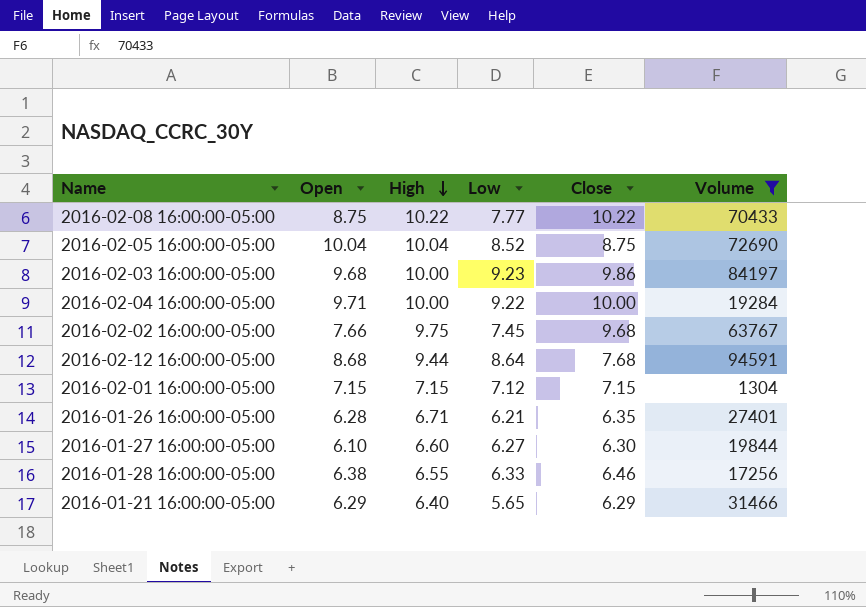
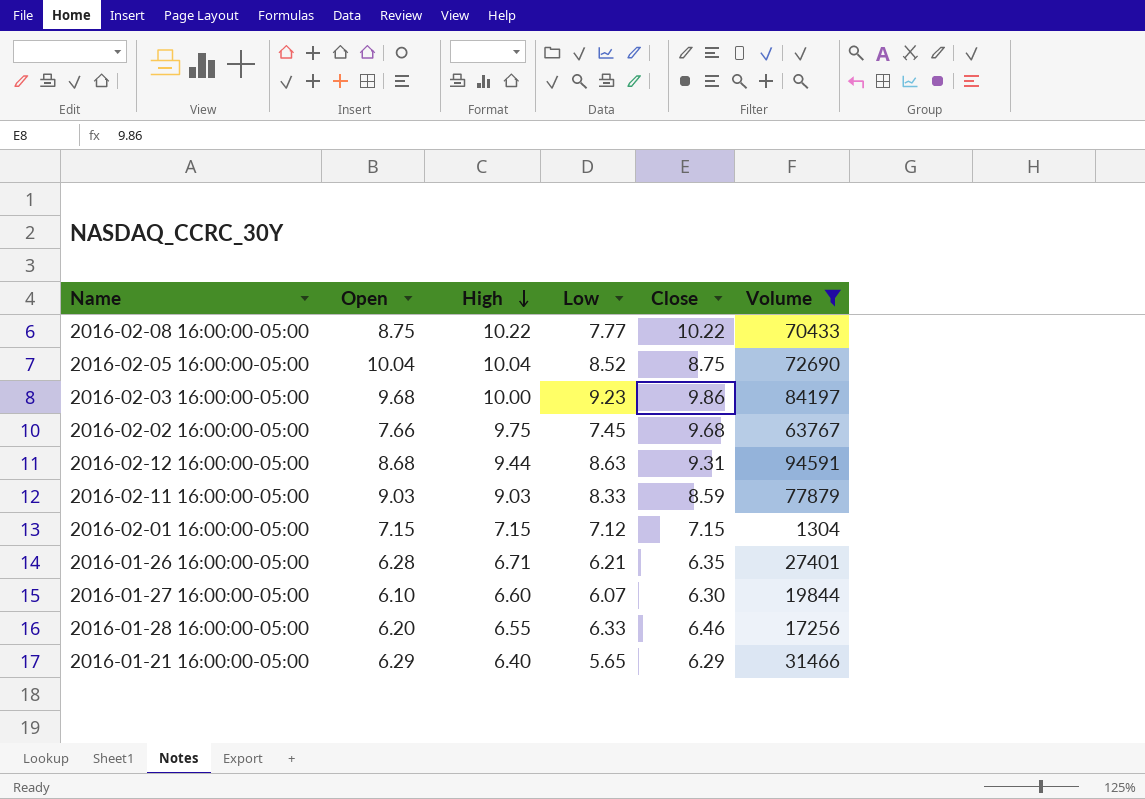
row 2016-02-04 16:00:00-05:00: 9.71 | 10.00 | 9.22 | 10.00 | 19284 -> none
2016-02-12 16:00:00-05:00 | Low: 8.64 -> 8.63
2016-02-12 16:00:00-05:00 | Close: 7.68 -> 9.31
row 2016-02-11 16:00:00-05:00: none -> 9.03 | 9.03 | 8.33 | 8.59 | 77879
2016-01-27 16:00:00-05:00 | Low: 6.27 -> 6.07
2016-01-28 16:00:00-05:00 | Open: 6.38 -> 6.20

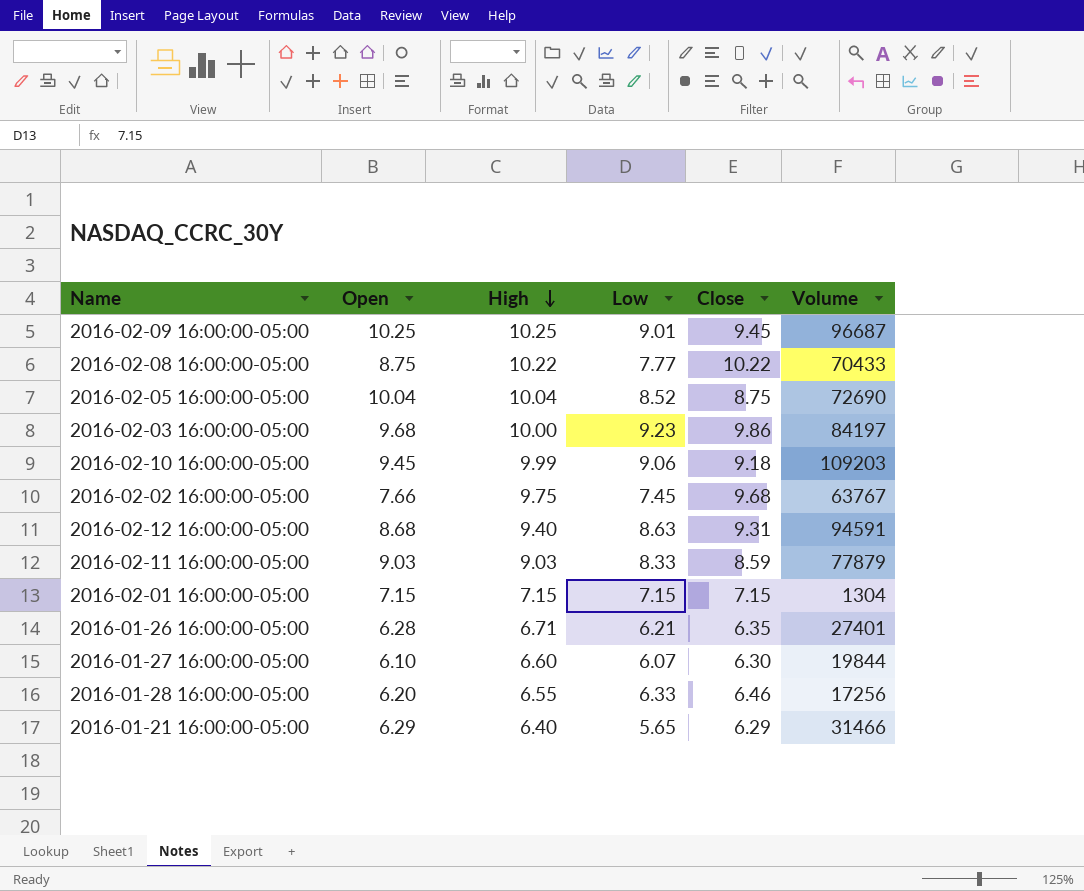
filter: Volume <= 94591 -> none
2016-02-12 16:00:00-05:00 | High: 9.44 -> 9.40
2016-02-01 16:00:00-05:00 | Low: 7.12 -> 7.15

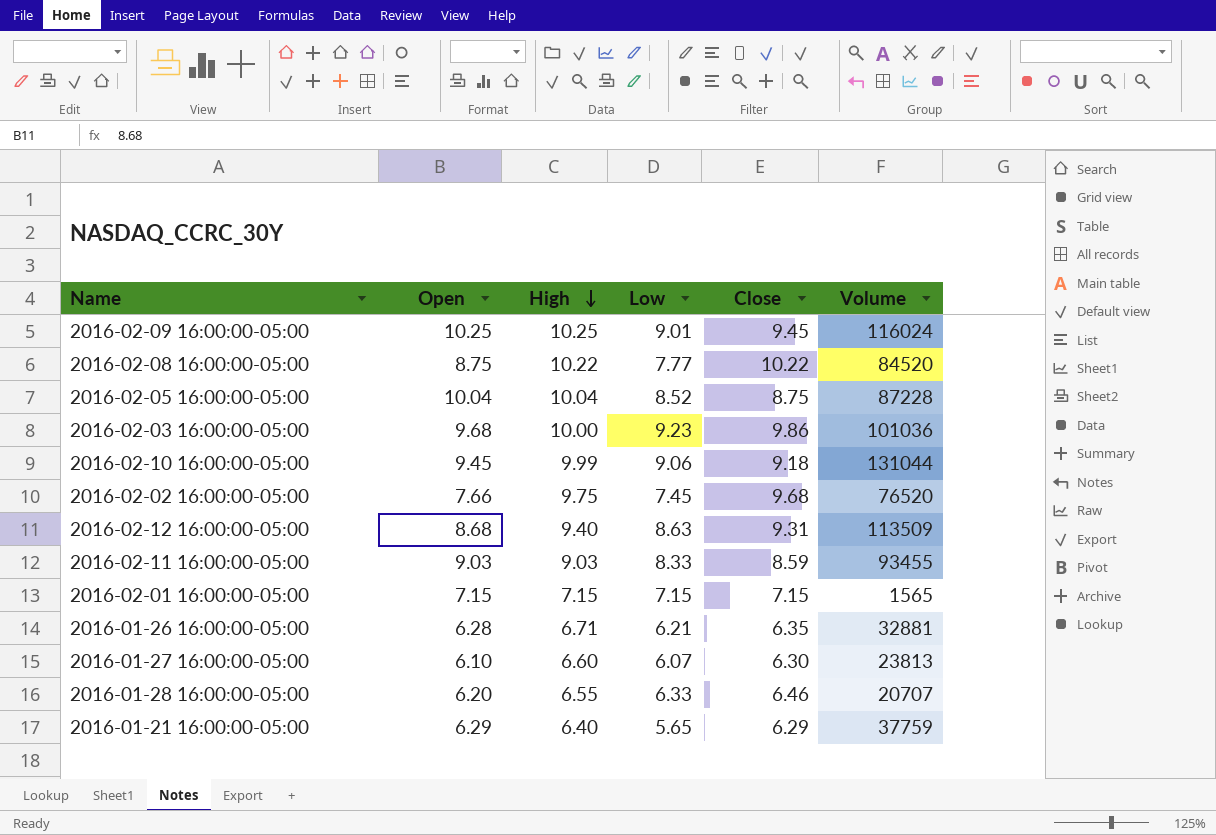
2016-02-09 16:00:00-05:00 | Volume: 96687 -> 116024
2016-02-08 16:00:00-05:00 | Volume: 70433 -> 84520
2016-02-05 16:00:00-05:00 | Volume: 72690 -> 87228
2016-02-03 16:00:00-05:00 | Volume: 84197 -> 101036
2016-02-10 16:00:00-05:00 | Volume: 109203 -> 131044
2016-02-02 16:00:00-05:00 | Volume: 63767 -> 76520
2016-02-12 16:00:00-05:00 | Volume: 94591 -> 113509
2016-02-11 16:00:00-05:00 | Volume: 77879 -> 93455
2016-02-01 16:00:00-05:00 | Volume: 1304 -> 1565
2016-01-26 16:00:00-05:00 | Volume: 27401 -> 32881
2016-01-27 16:00:00-05:00 | Volume: 19844 -> 23813
2016-01-28 16:00:00-05:00 | Volume: 17256 -> 20707
2016-01-21 16:00:00-05:00 | Volume: 31466 -> 37759

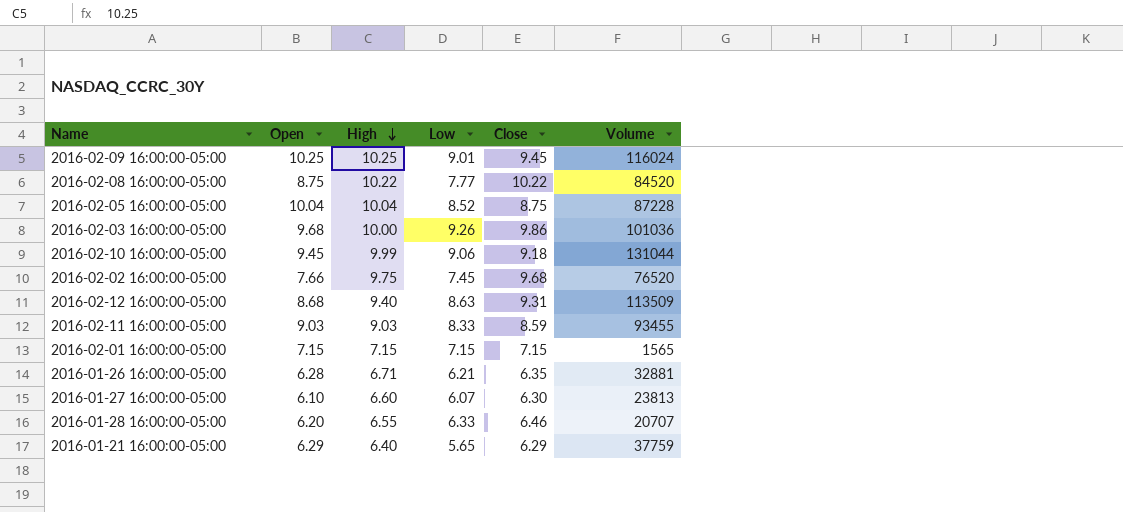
2016-02-03 16:00:00-05:00 | Low: 9.23 -> 9.26

